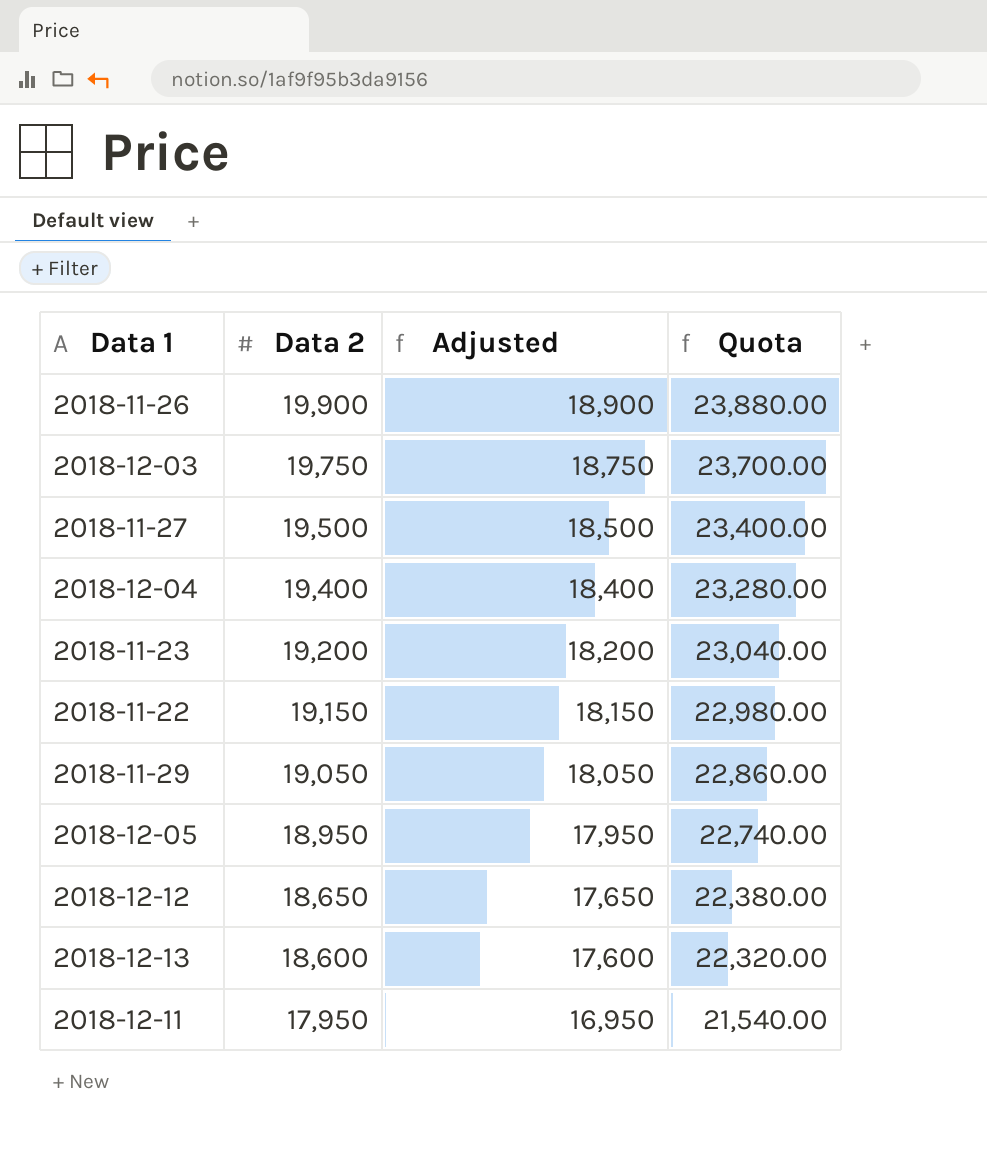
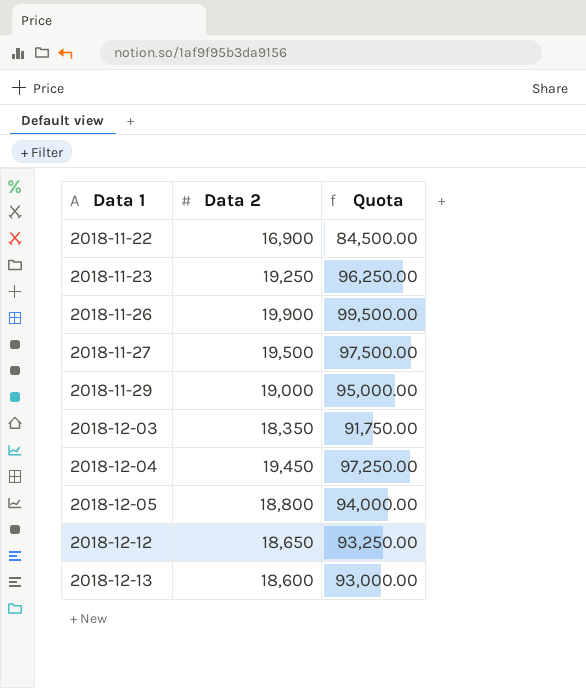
row order: Data 2 descending -> Data 1 ascending
column Adjusted | formula: [Data 2] - 1000 -> none
column Quota | formula: [Data 2] * 1.2 -> [Data 2] * 5
row 2018-12-11: 17,950 | 16,950 | 21,540.00 -> none
2018-11-22 | Data 2: 19,150 -> 16,900
2018-11-23 | Data 2: 19,200 -> 19,250
2018-11-29 | Data 2: 19,050 -> 19,000
2018-12-03 | Data 2: 19,750 -> 18,350
2018-12-04 | Data 2: 19,400 -> 19,450
2018-12-05 | Data 2: 18,950 -> 18,800

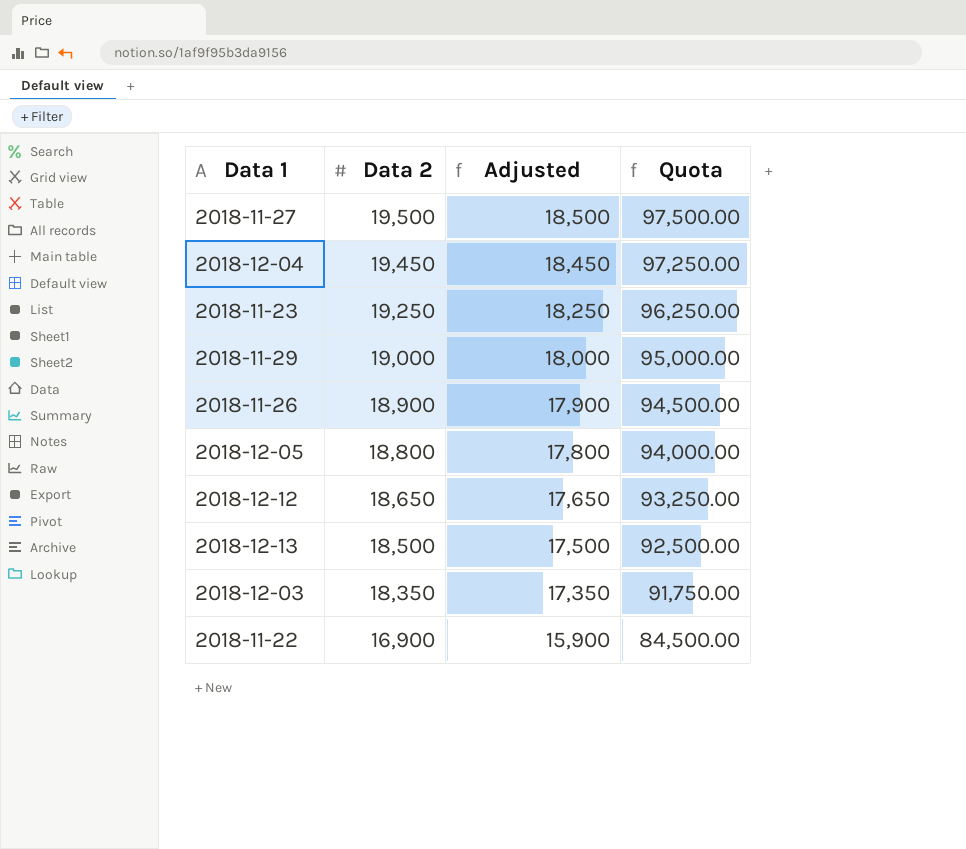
row order: Data 1 ascending -> Data 2 descending
column Adjusted | formula: none -> [Data 2] - 1000
2018-11-26 | Data 2: 19,900 -> 18,900
2018-11-26 | Quota: 99,500.00 -> 94,500.00
2018-12-13 | Data 2: 18,600 -> 18,500
2018-12-13 | Quota: 93,000.00 -> 92,500.00

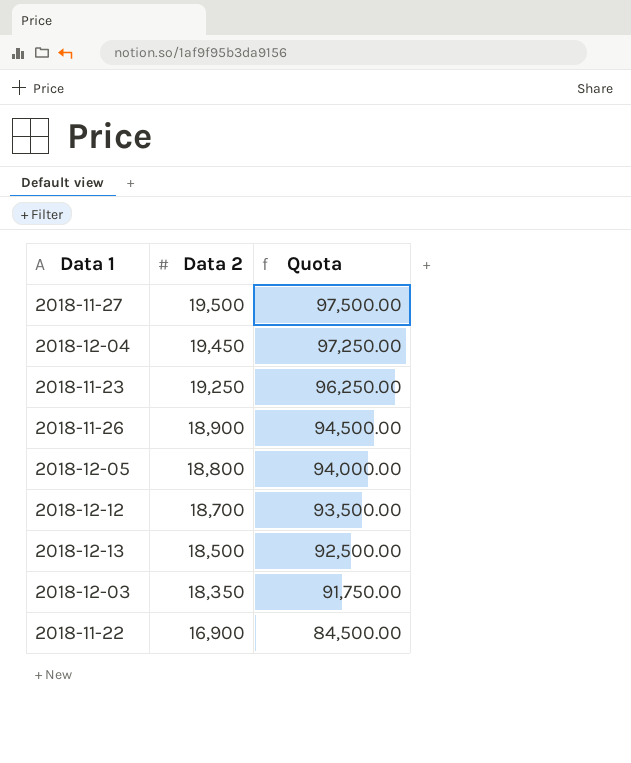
column Adjusted | formula: [Data 2] - 1000 -> none
row 2018-11-29: 19,000 | 18,000 | 95,000.00 -> none
2018-12-12 | Data 2: 18,650 -> 18,700
2018-12-12 | Quota: 93,250.00 -> 93,500.00

